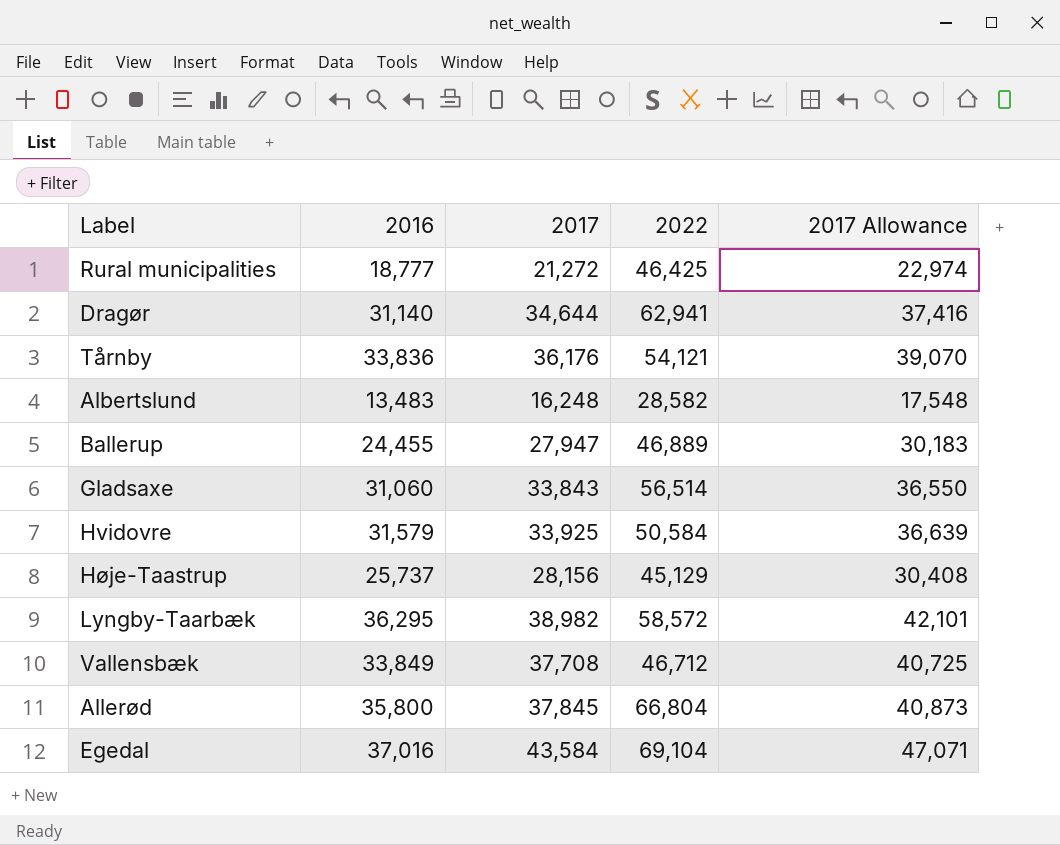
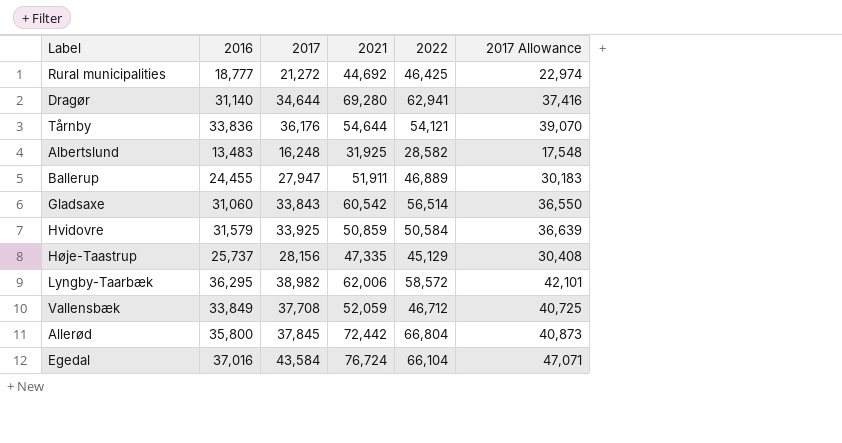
column 2021 | position: none -> 4
Egedal | 2022: 69,104 -> 66,104

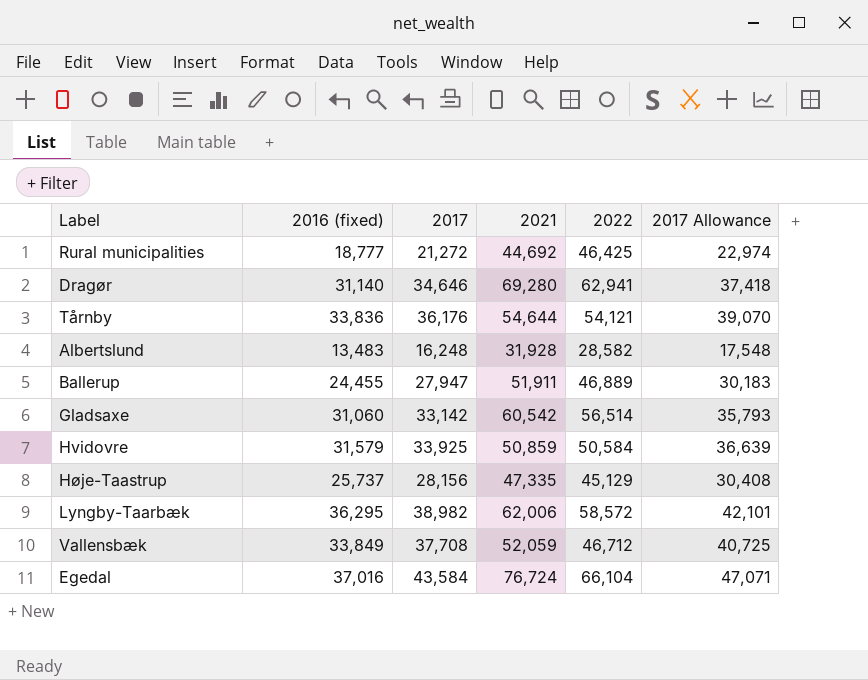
column name: 2016 -> 2016 (fixed)
row Allerød: 35,800 | 37,845 | 72,442 | 66,804 | 40,873 -> none
Dragør | 2017: 34,644 -> 34,646
Dragør | 2017 Allowance: 37,416 -> 37,418
Albertslund | 2021: 31,925 -> 31,928
Gladsaxe | 2017: 33,843 -> 33,142
Gladsaxe | 2017 Allowance: 36,550 -> 35,793

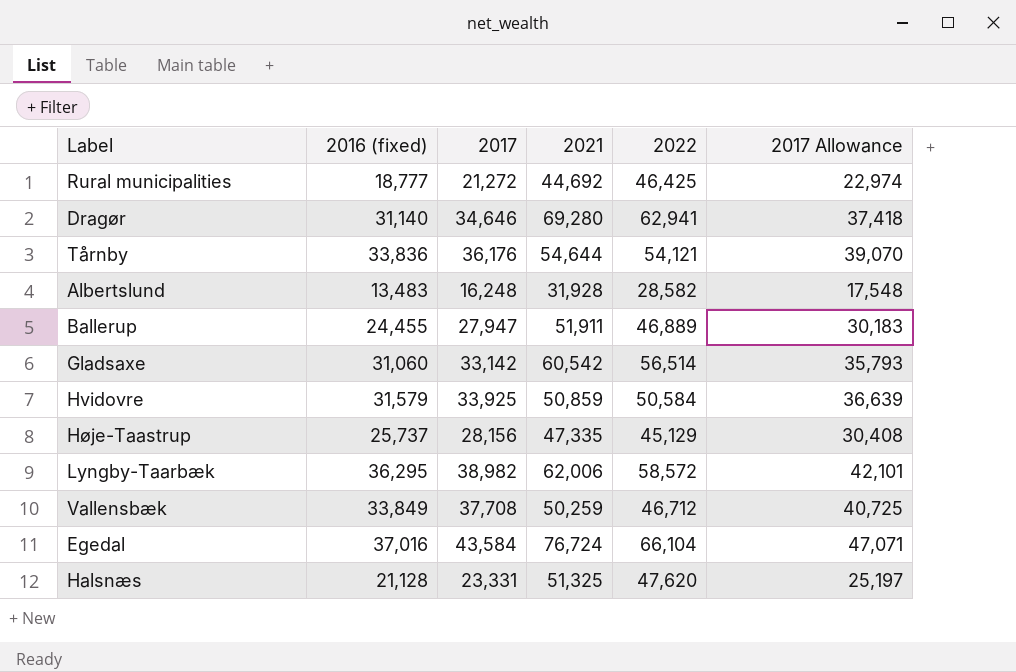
Vallensbæk | 2021: 52,059 -> 50,259
row Halsnæs: none -> 21,128 | 23,331 | 51,325 | 47,620 | 25,197

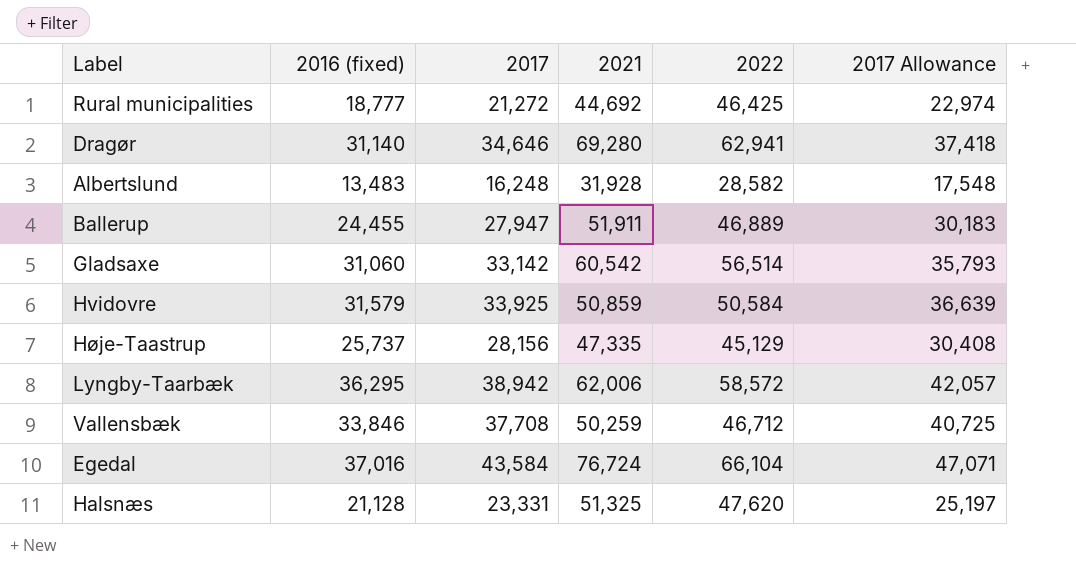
row Tårnby: 33,836 | 36,176 | 54,644 | 54,121 | 39,070 -> none
Lyngby-Taarbæk | 2017: 38,982 -> 38,942
Lyngby-Taarbæk | 2017 Allowance: 42,101 -> 42,057
Vallensbæk | 2016 (fixed): 33,849 -> 33,846

